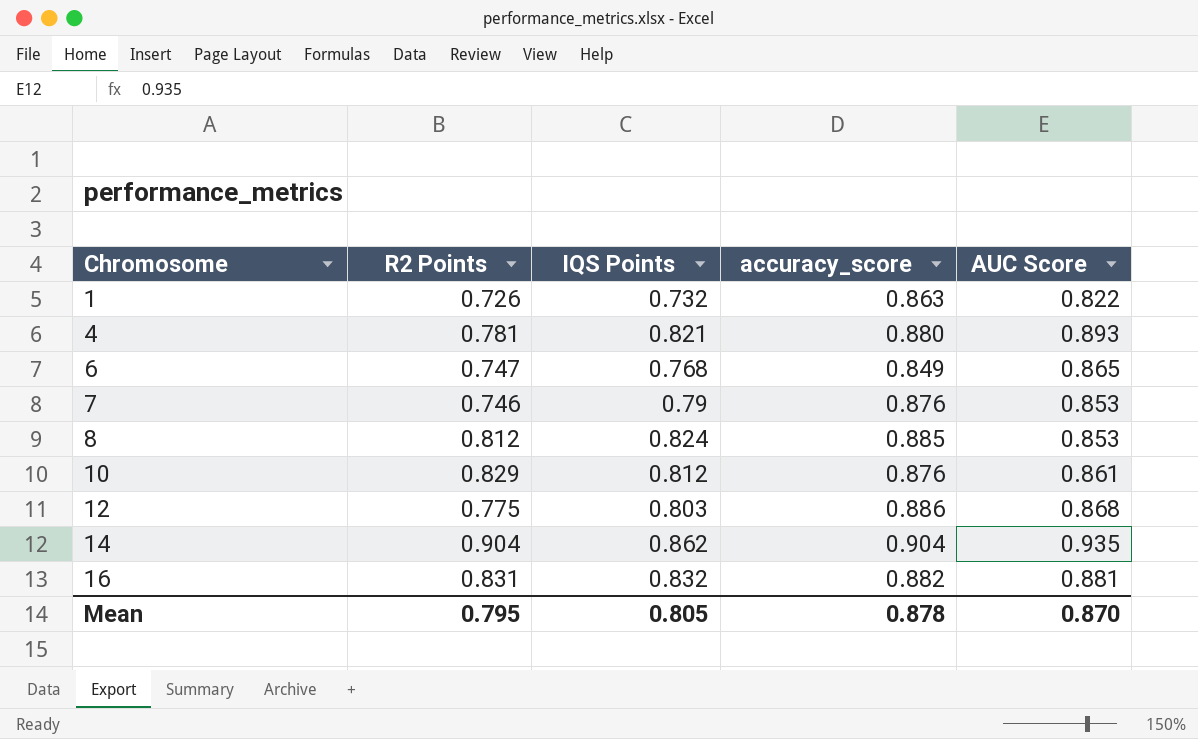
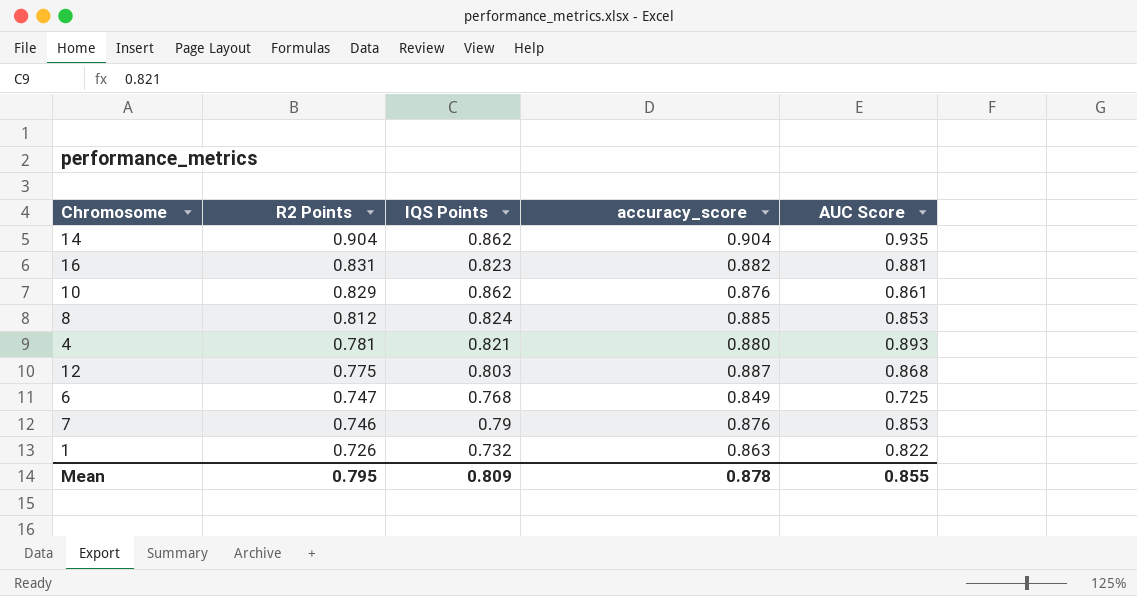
row order: Chromosome ascending -> R2 Points descending
16 | IQS Points: 0.832 -> 0.823
10 | IQS Points: 0.812 -> 0.862
12 | accuracy_score: 0.886 -> 0.887
6 | AUC Score: 0.865 -> 0.725
Mean | IQS Points: 0.805 -> 0.809
Mean | AUC Score: 0.870 -> 0.855

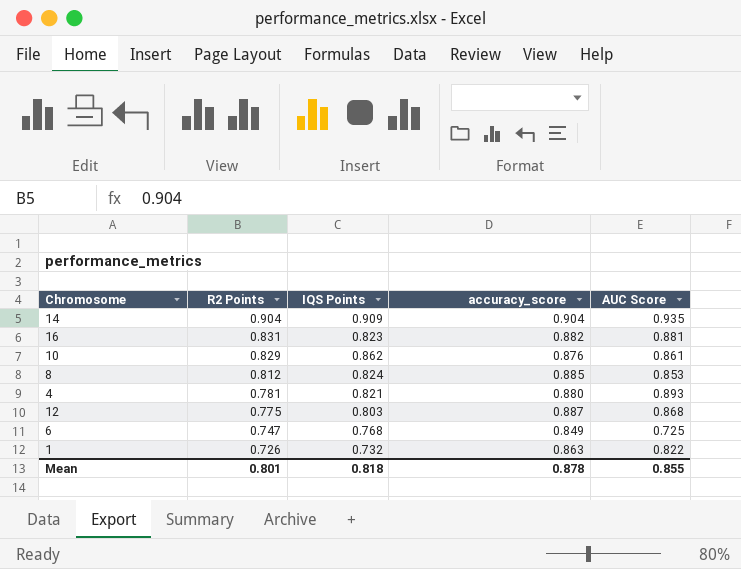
row 7: 0.746 | 0.79 | 0.876 | 0.853 -> none
14 | IQS Points: 0.862 -> 0.909
Mean | R2 Points: 0.795 -> 0.801
Mean | IQS Points: 0.809 -> 0.818

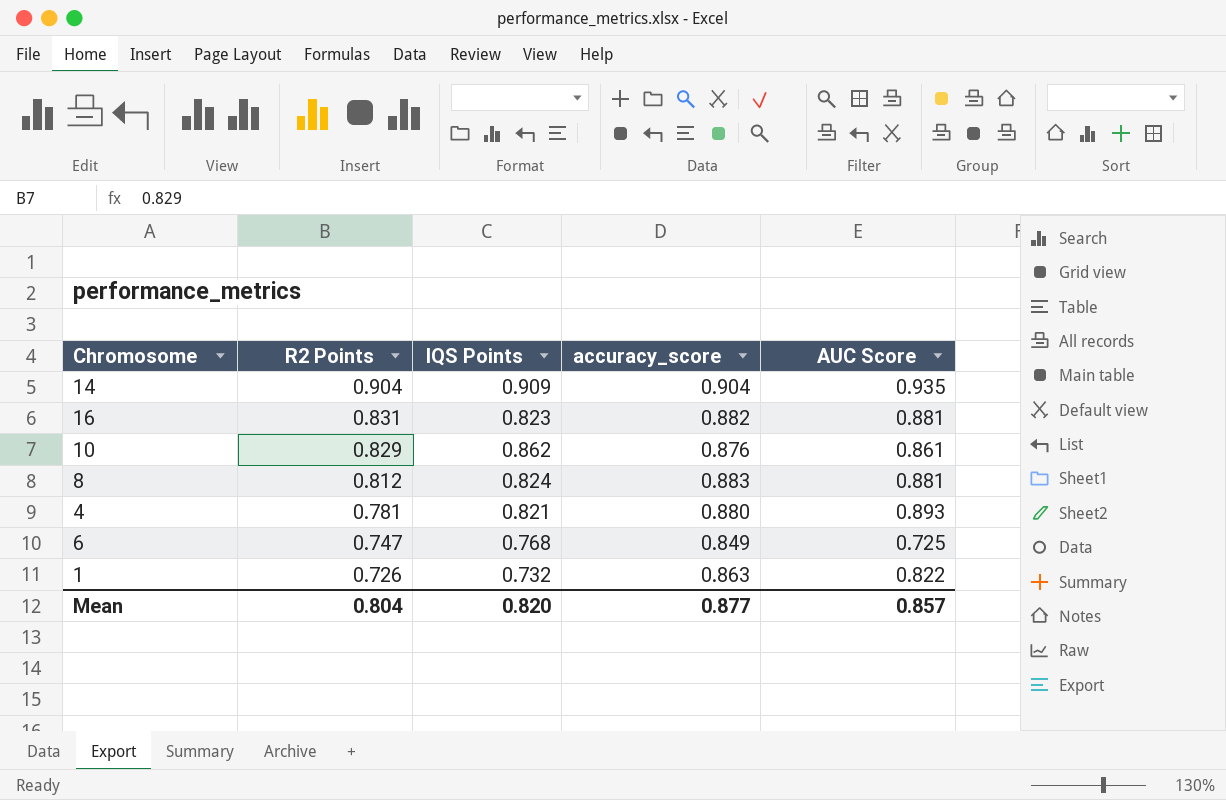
row 12: 0.775 | 0.803 | 0.887 | 0.868 -> none
8 | accuracy_score: 0.885 -> 0.883
8 | AUC Score: 0.853 -> 0.881
Mean | R2 Points: 0.801 -> 0.804
Mean | IQS Points: 0.818 -> 0.820
Mean | accuracy_score: 0.878 -> 0.877
Mean | AUC Score: 0.855 -> 0.857

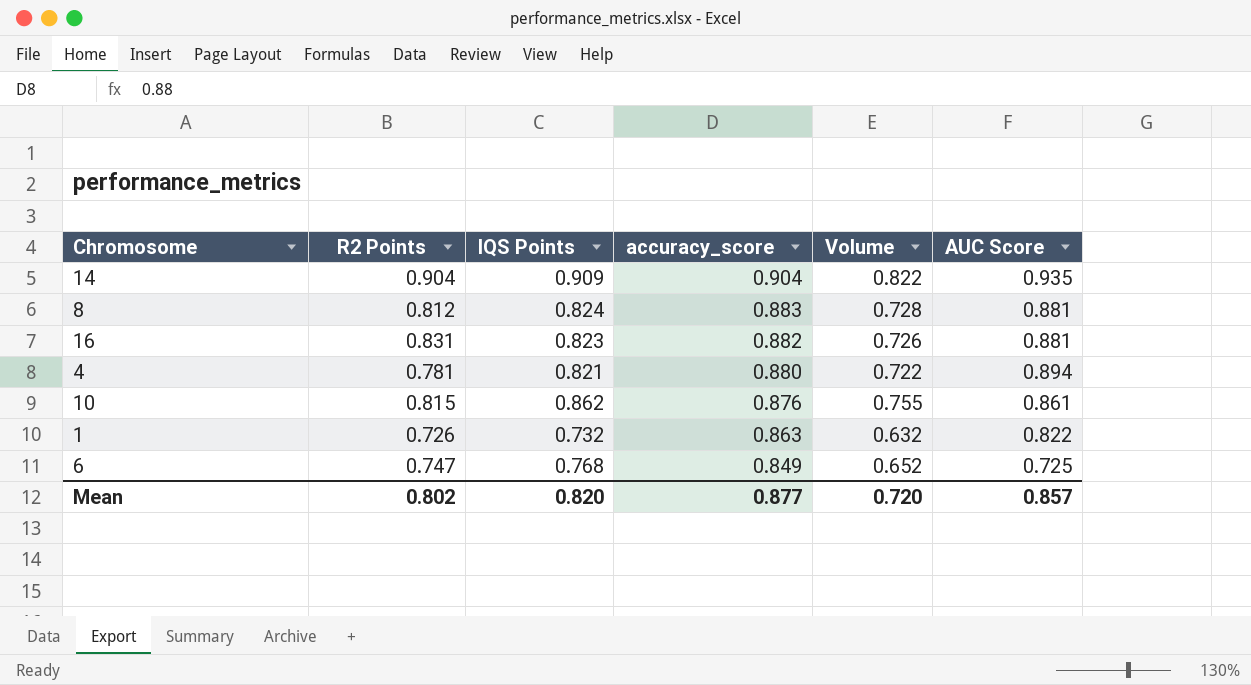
row order: R2 Points descending -> accuracy_score descending
column Volume | formula: none -> [IQS Points] * [accuracy_score]
4 | AUC Score: 0.893 -> 0.894
10 | R2 Points: 0.829 -> 0.815
Mean | R2 Points: 0.804 -> 0.802

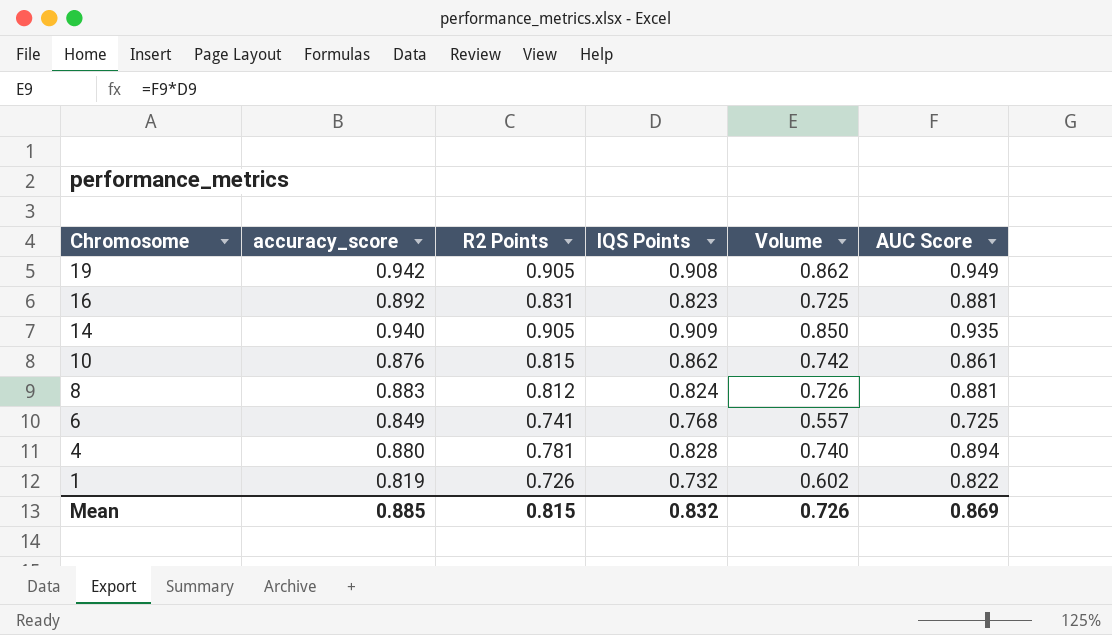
row order: accuracy_score descending -> Chromosome descending
column accuracy_score | position: 4 -> 2
column Volume | formula: [IQS Points] * [accuracy_score] -> [IQS Points] * [AUC Score]
row 19: none -> 0.942 | 0.905 | 0.908 | 0.862 | 0.949
16 | accuracy_score: 0.882 -> 0.892
14 | accuracy_score: 0.904 -> 0.940
14 | R2 Points: 0.904 -> 0.905
6 | R2 Points: 0.747 -> 0.741
4 | IQS Points: 0.821 -> 0.828
1 | accuracy_score: 0.863 -> 0.819
Mean | accuracy_score: 0.877 -> 0.885
Mean | R2 Points: 0.802 -> 0.815
Mean | IQS Points: 0.820 -> 0.832
Mean | Volume: 0.720 -> 0.726
Mean | AUC Score: 0.857 -> 0.869

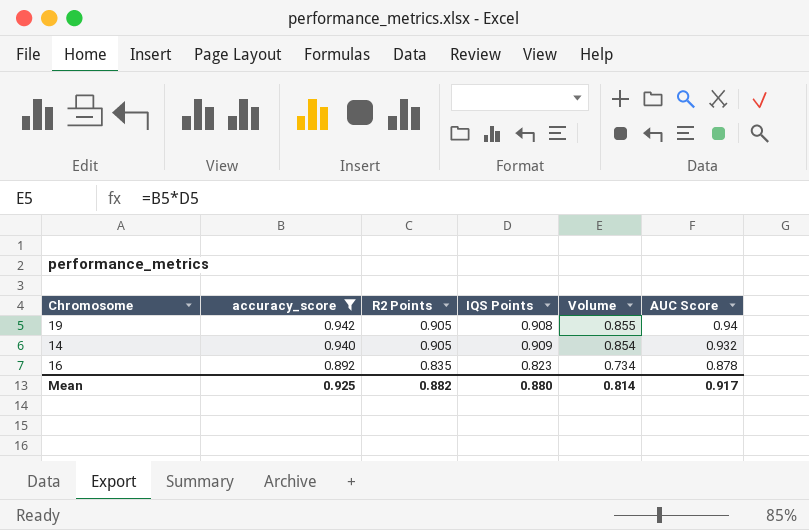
filter: none -> accuracy_score >= 0.892
row order: Chromosome descending -> accuracy_score descending
column Volume | formula: [IQS Points] * [AUC Score] -> [accuracy_score] * [IQS Points]
19 | AUC Score: 0.949 -> 0.94
14 | AUC Score: 0.935 -> 0.932
16 | R2 Points: 0.831 -> 0.835
16 | AUC Score: 0.881 -> 0.878
Mean | accuracy_score: 0.885 -> 0.925
Mean | R2 Points: 0.815 -> 0.882
Mean | IQS Points: 0.832 -> 0.880
Mean | Volume: 0.726 -> 0.814
Mean | AUC Score: 0.869 -> 0.917

